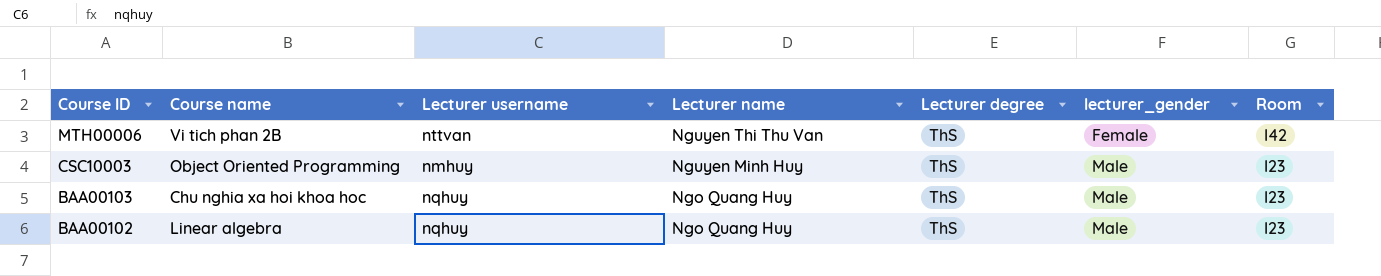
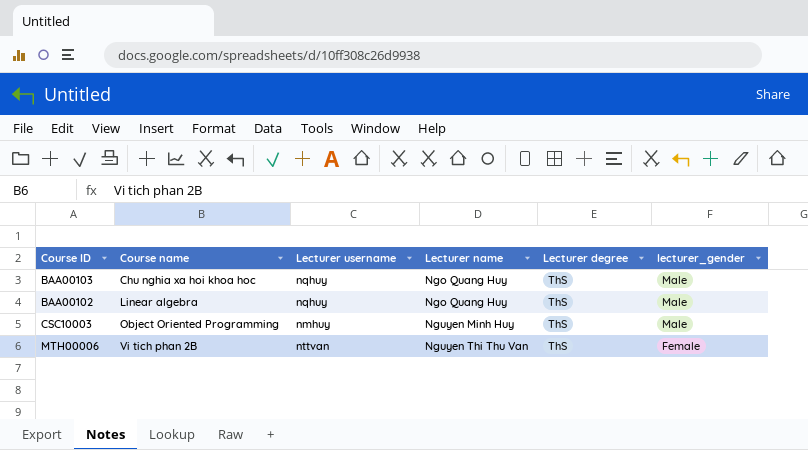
row order: Course ID descending -> Course name ascending
column Room | position: 7 -> none

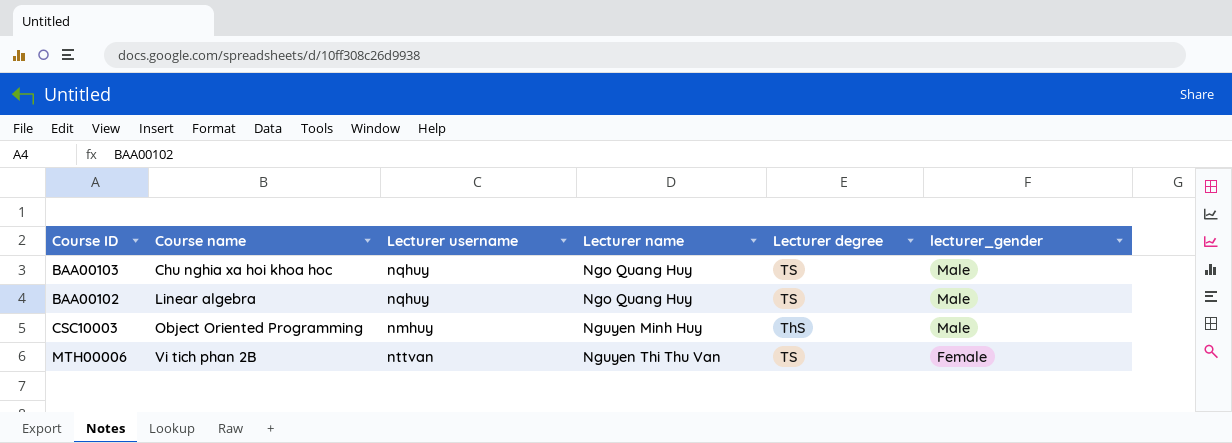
BAA00103 | Lecturer degree: ThS -> TS
BAA00102 | Lecturer degree: ThS -> TS
MTH00006 | Lecturer degree: ThS -> TS

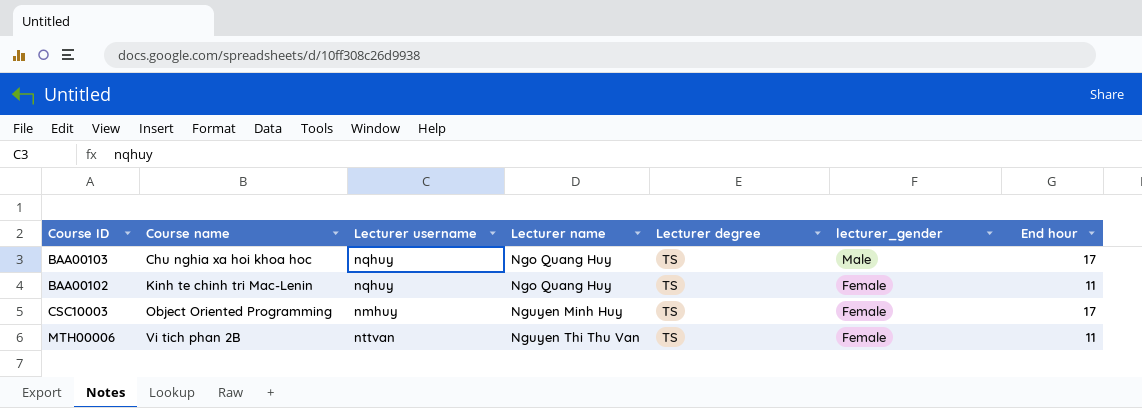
column End hour | position: none -> 7
BAA00102 | Course name: Linear algebra -> Kinh te chinh tri Mac-Lenin
BAA00102 | lecturer_gender: Male -> Female
CSC10003 | Lecturer degree: ThS -> TS
CSC10003 | lecturer_gender: Male -> Female

